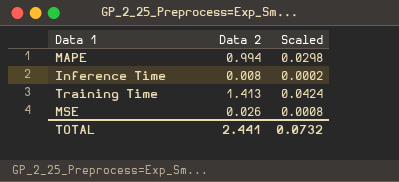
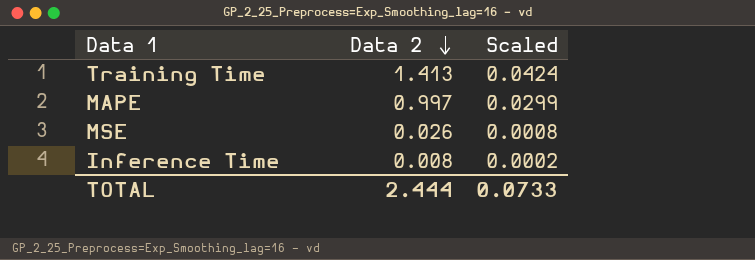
row order: none -> Data 2 descending
MAPE | Data 2: 0.994 -> 0.997
MAPE | Scaled: 0.0298 -> 0.0299
TOTAL | Data 2: 2.441 -> 2.444
TOTAL | Scaled: 0.0732 -> 0.0733

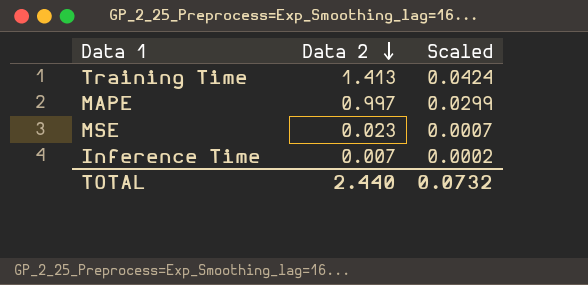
MSE | Data 2: 0.026 -> 0.023
MSE | Scaled: 0.0008 -> 0.0007
Inference Time | Data 2: 0.008 -> 0.007
TOTAL | Data 2: 2.444 -> 2.440
TOTAL | Scaled: 0.0733 -> 0.0732

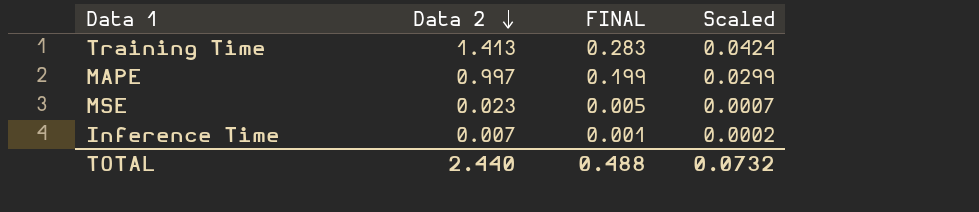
column FINAL | formula: none -> [Data 2] * 0.2

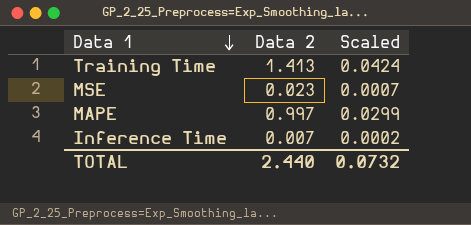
row order: Data 2 descending -> Data 1 descending
column FINAL | formula: [Data 2] * 0.2 -> none

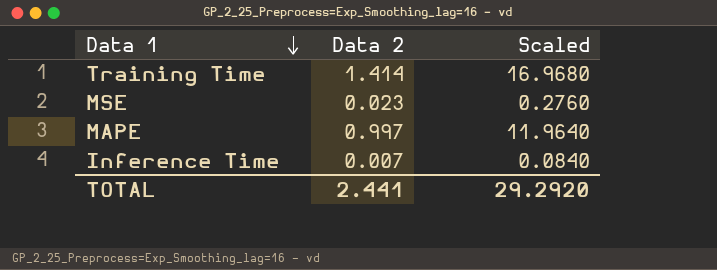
column Scaled | formula: [Data 2] * 0.03 -> [Data 2] * 12
Training Time | Data 2: 1.413 -> 1.414
TOTAL | Data 2: 2.440 -> 2.441
TOTAL | Scaled: 0.0732 -> 29.2920

